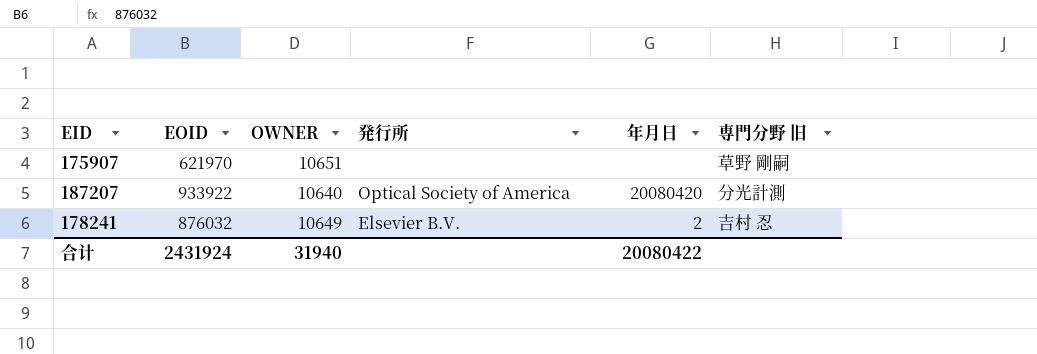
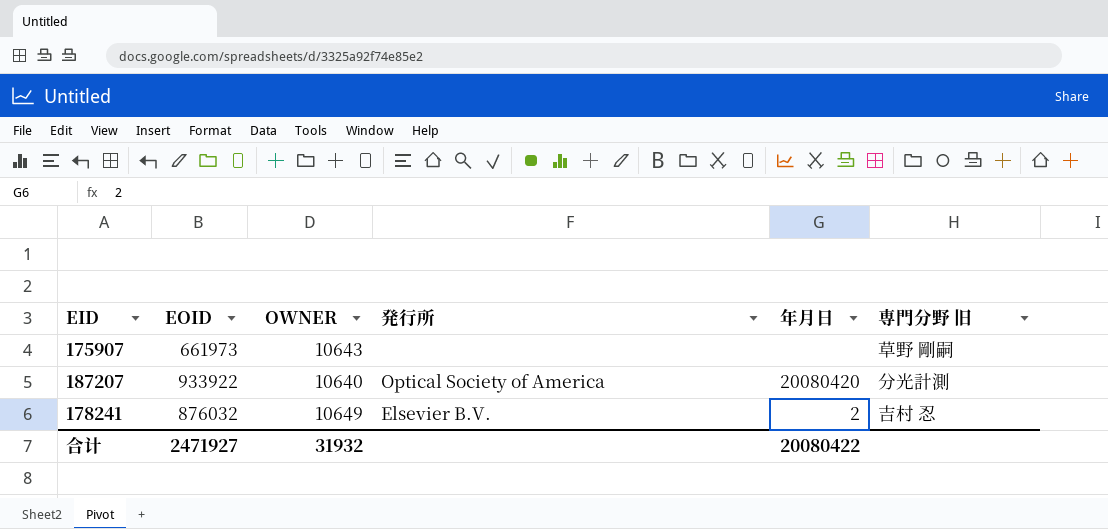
175907 | EOID: 621970 -> 661973
175907 | OWNER: 10651 -> 10643
合计 | EOID: 2431924 -> 2471927
合计 | OWNER: 31940 -> 31932

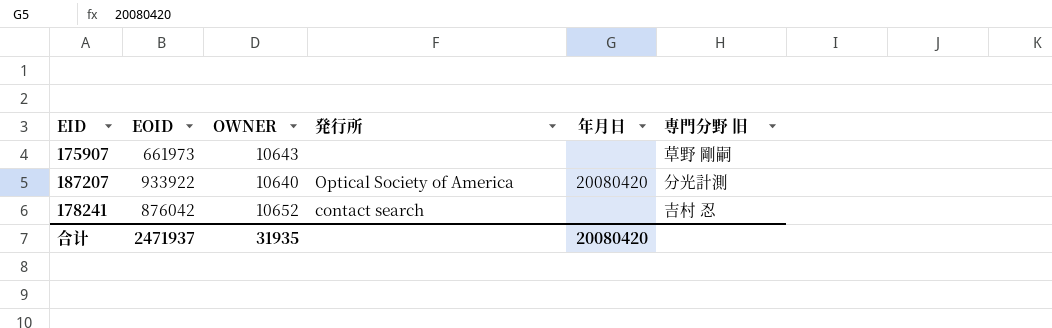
178241 | EOID: 876032 -> 876042
178241 | OWNER: 10649 -> 10652
178241 | 発行所: Elsevier B.V. -> contact search
178241 | 年月日: 2 -> none
合计 | EOID: 2471927 -> 2471937
合计 | OWNER: 31932 -> 31935
合计 | 年月日: 20080422 -> 20080420

